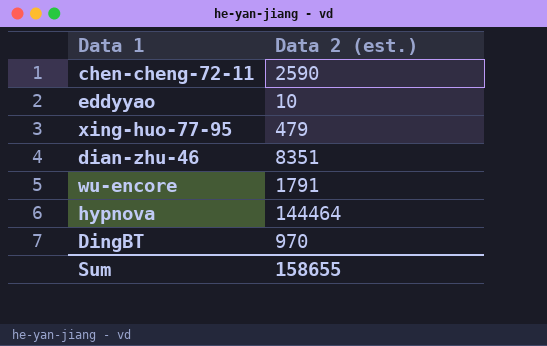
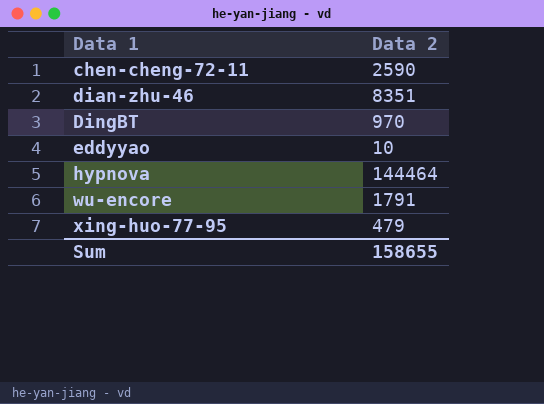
row order: none -> Data 1 ascending
column name: Data 2 (est.) -> Data 2

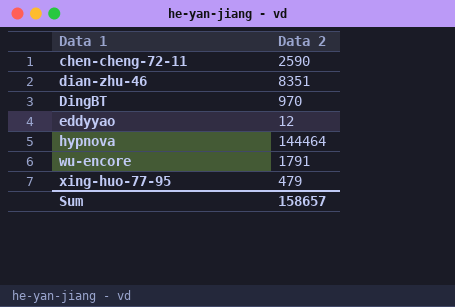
eddyyao | Data 2: 10 -> 12
Sum | Data 2: 158655 -> 158657

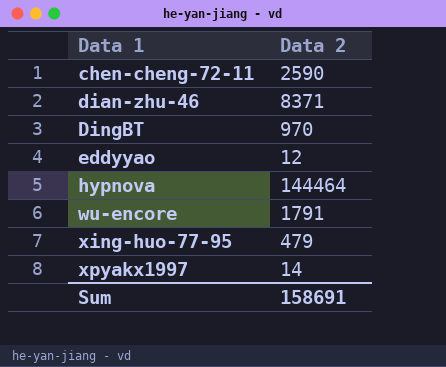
dian-zhu-46 | Data 2: 8351 -> 8371
row xpyakx1997: none -> 14
Sum | Data 2: 158657 -> 158691

